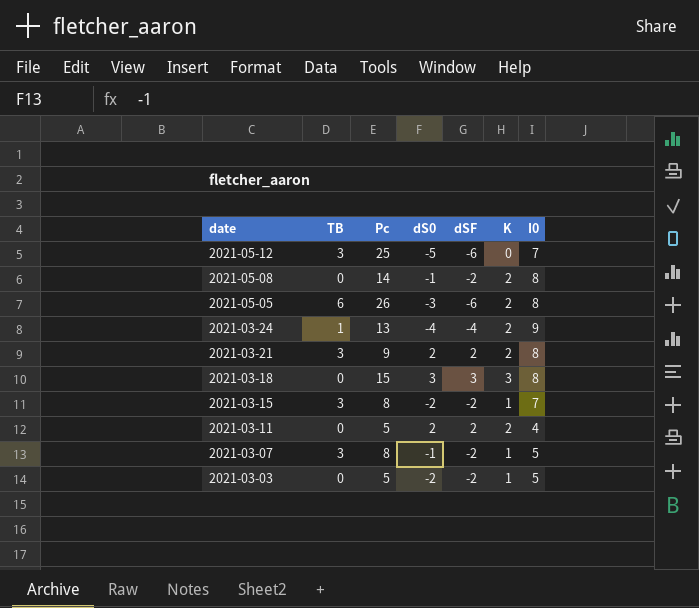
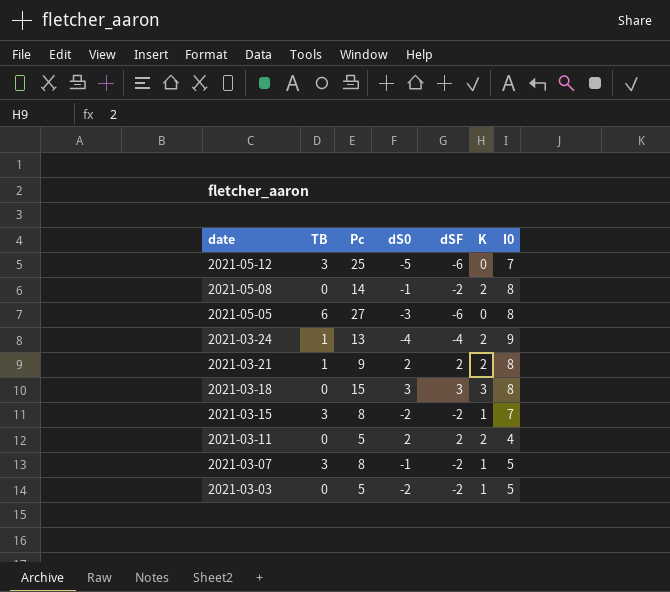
2021-05-05 | Pc: 26 -> 27
2021-05-05 | K: 2 -> 0
2021-03-21 | TB: 3 -> 1

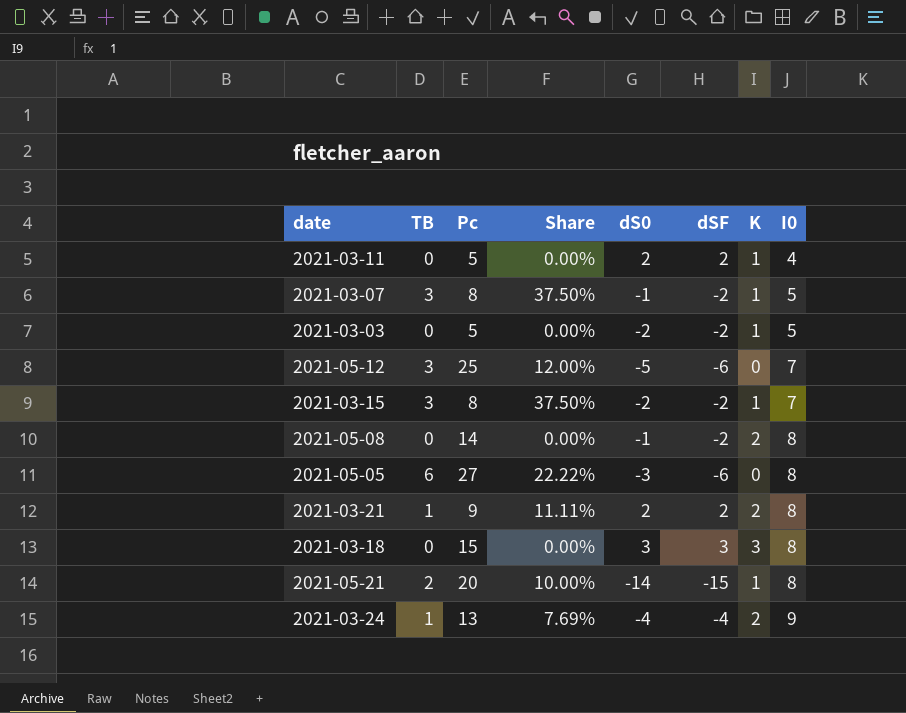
row order: date descending -> I0 ascending
column Share | formula: none -> [TB] / [Pc]
2021-03-11 | K: 2 -> 1
row 2021-05-21: none -> 2 | 20 | 10.00% | -14 | -15 | 1 | 8

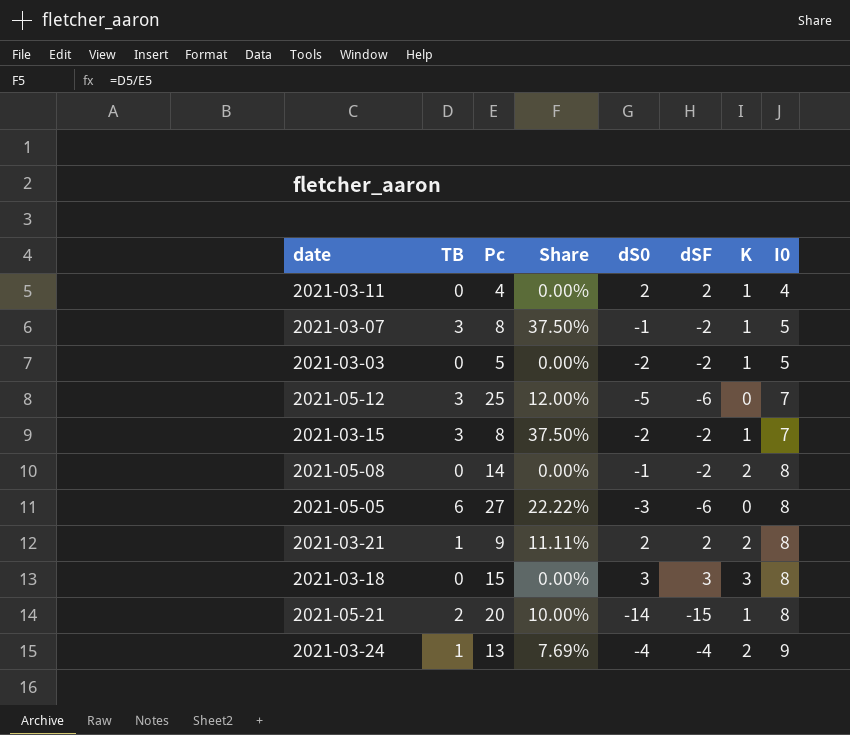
2021-03-11 | Pc: 5 -> 4

